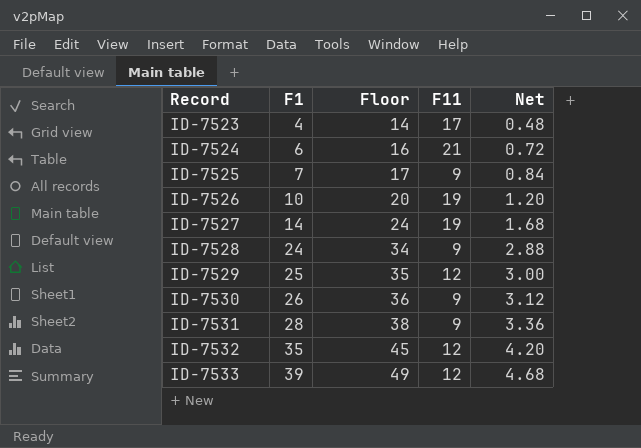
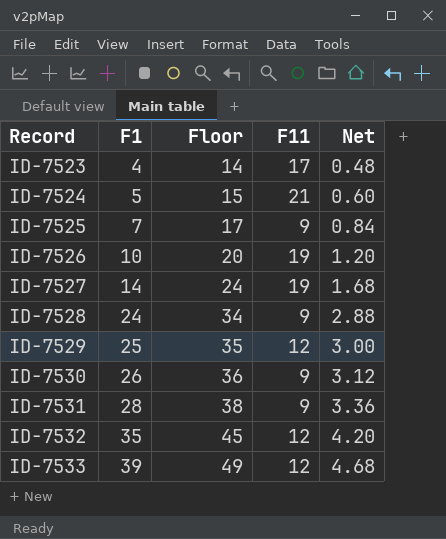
ID-7524 | F1: 6 -> 5
ID-7524 | Floor: 16 -> 15
ID-7524 | Net: 0.72 -> 0.60

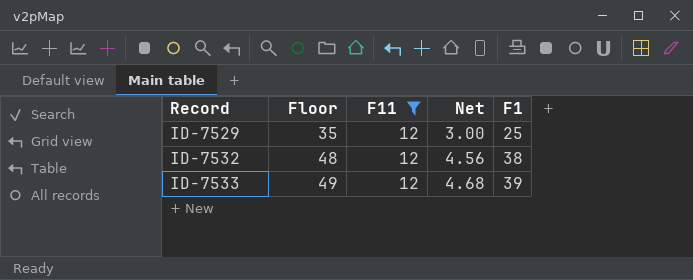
filter: none -> F11 = 12
column F1 | position: 2 -> 5
ID-7532 | Floor: 45 -> 48
ID-7532 | Net: 4.20 -> 4.56
ID-7532 | F1: 35 -> 38

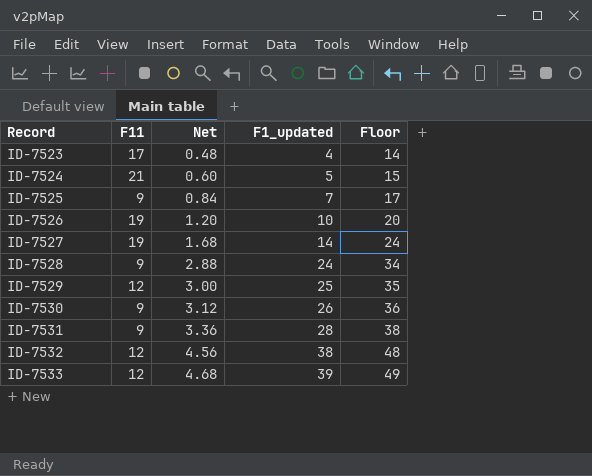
filter: F11 = 12 -> none
column name: F1 -> F1_updated
column Floor | position: 2 -> 5

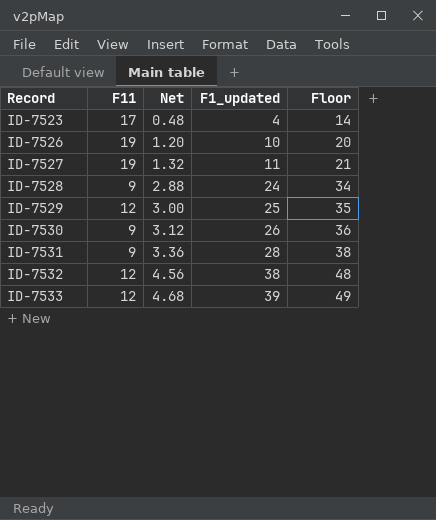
row ID-7524: 21 | 0.60 | 5 | 15 -> none
row ID-7525: 9 | 0.84 | 7 | 17 -> none
ID-7527 | Net: 1.68 -> 1.32
ID-7527 | F1_updated: 14 -> 11
ID-7527 | Floor: 24 -> 21

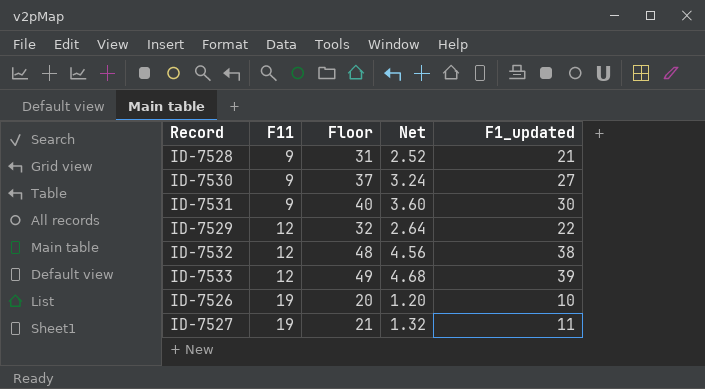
row order: Record ascending -> F11 ascending
column Floor | position: 5 -> 3
row ID-7523: 17 | 0.48 | 4 | 14 -> none
ID-7528 | Floor: 34 -> 31
ID-7528 | Net: 2.88 -> 2.52
ID-7528 | F1_updated: 24 -> 21
ID-7530 | Floor: 36 -> 37
ID-7530 | Net: 3.12 -> 3.24
ID-7530 | F1_updated: 26 -> 27
ID-7531 | Floor: 38 -> 40
ID-7531 | Net: 3.36 -> 3.60
ID-7531 | F1_updated: 28 -> 30
ID-7529 | Floor: 35 -> 32
ID-7529 | Net: 3.00 -> 2.64
ID-7529 | F1_updated: 25 -> 22

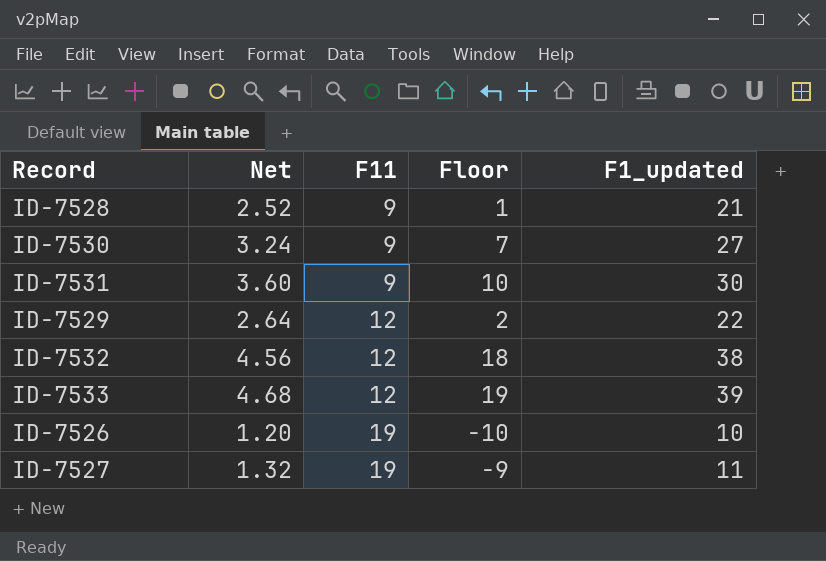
column Net | position: 4 -> 2
column Floor | formula: [F1_updated] + 10 -> [F1_updated] - 20

